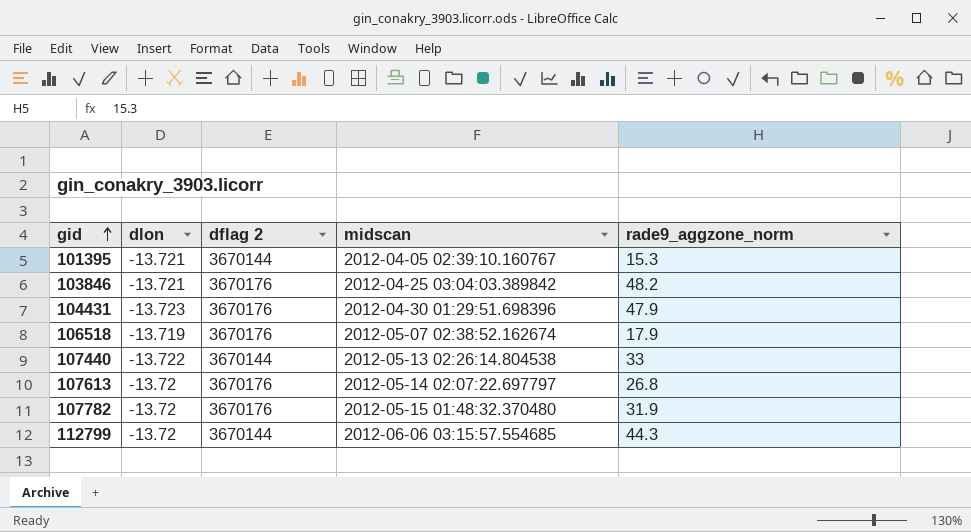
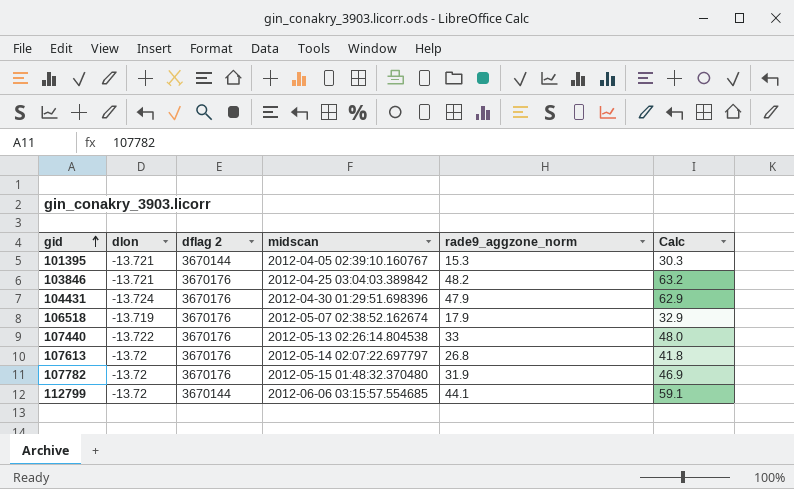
column Calc | formula: none -> [rade9_aggzone_norm] + 15
104431 | dlon: -13.723 -> -13.724
107440 | dflag 2: 3670144 -> 3670176
112799 | rade9_aggzone_norm: 44.3 -> 44.1

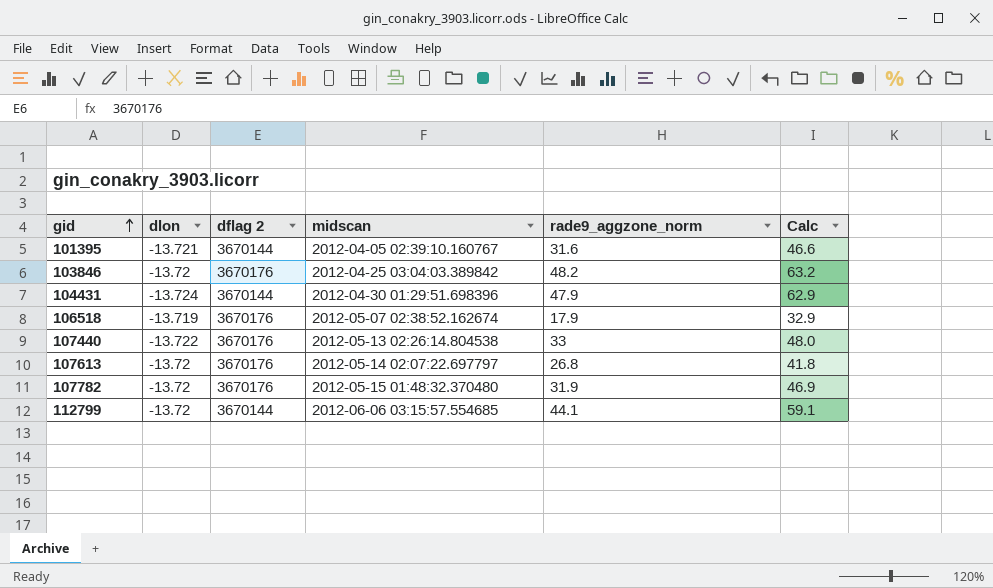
101395 | rade9_aggzone_norm: 15.3 -> 31.6
101395 | Calc: 30.3 -> 46.6
103846 | dlon: -13.721 -> -13.72
104431 | dflag 2: 3670176 -> 3670144

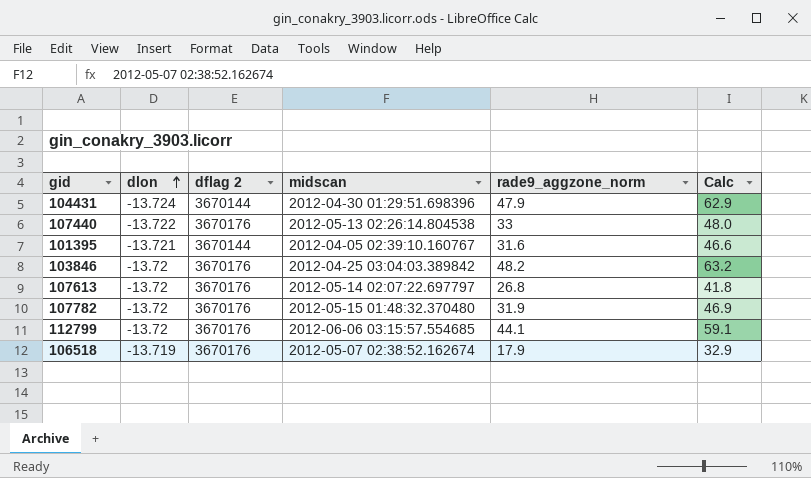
row order: gid ascending -> dlon ascending
112799 | dflag 2: 3670144 -> 3670176

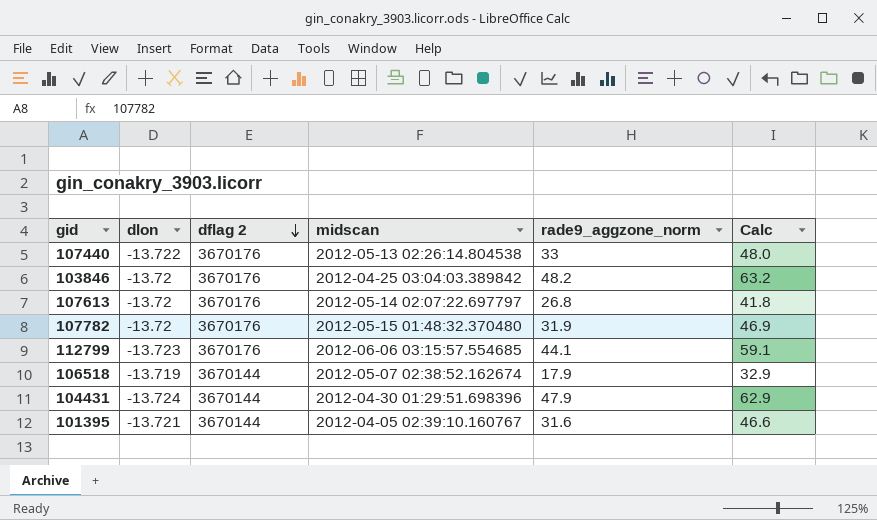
row order: dlon ascending -> dflag 2 descending
112799 | dlon: -13.72 -> -13.723
106518 | dflag 2: 3670176 -> 3670144

